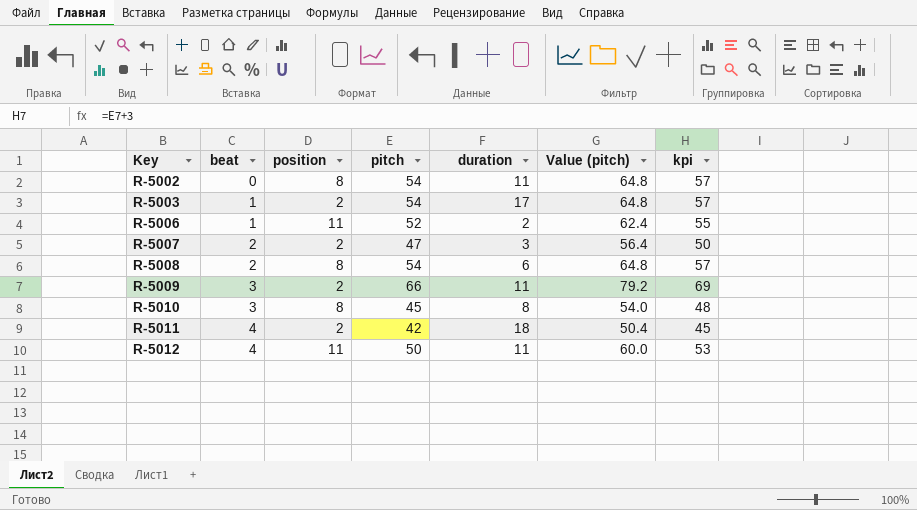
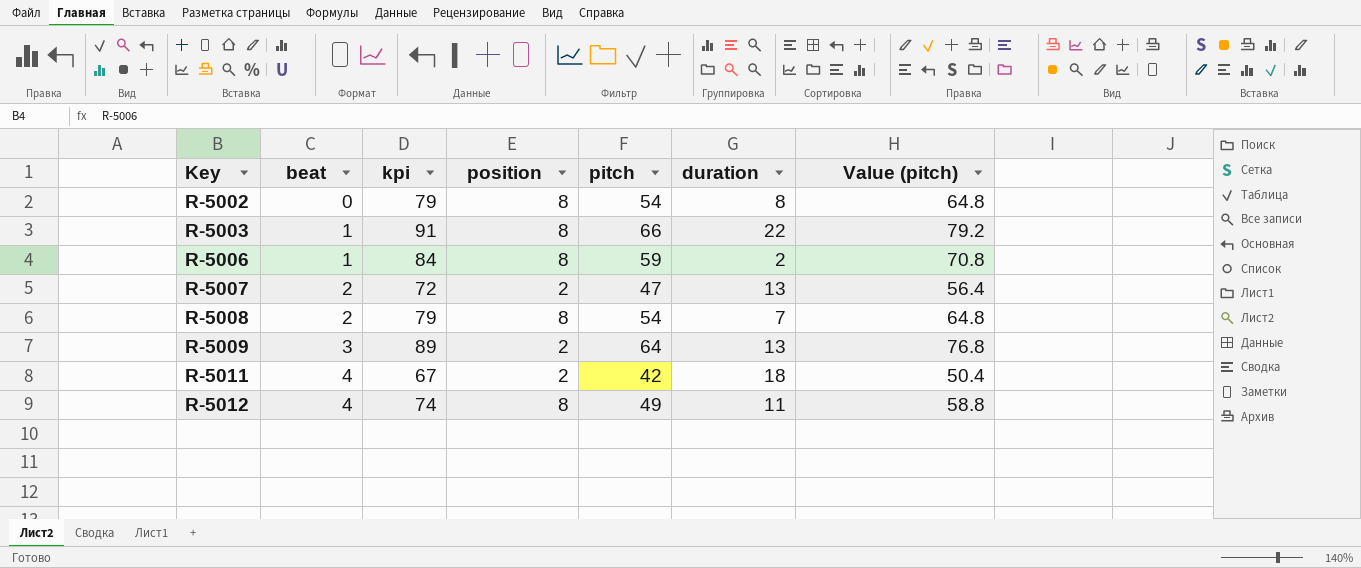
column kpi | formula: [pitch] + 3 -> [pitch] + 25
column kpi | position: 7 -> 3
row R-5010: 3 | 8 | 45 | 8 | 54.0 | 48 -> none
R-5002 | duration: 11 -> 8
R-5003 | position: 2 -> 8
R-5003 | pitch: 54 -> 66
R-5003 | duration: 17 -> 22
R-5003 | Value (pitch): 64.8 -> 79.2
R-5006 | position: 11 -> 8
R-5006 | pitch: 52 -> 59
R-5006 | Value (pitch): 62.4 -> 70.8
R-5007 | duration: 3 -> 13
R-5008 | duration: 6 -> 7
R-5009 | pitch: 66 -> 64
R-5009 | duration: 11 -> 13
R-5009 | Value (pitch): 79.2 -> 76.8
R-5012 | position: 11 -> 8
R-5012 | pitch: 50 -> 49
R-5012 | Value (pitch): 60.0 -> 58.8

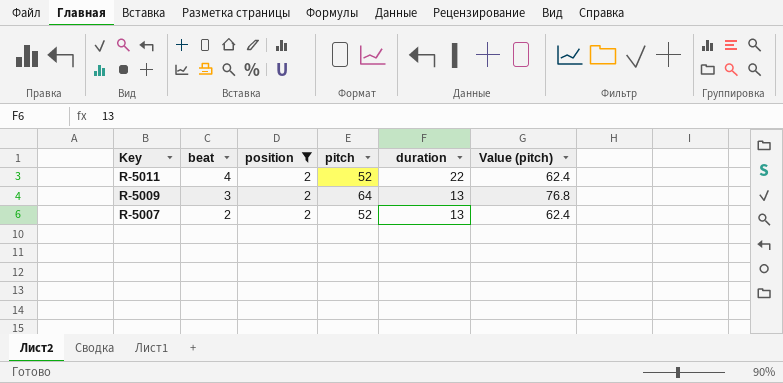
filter: none -> position = 2
row order: Key ascending -> Key descending
column kpi | formula: [pitch] + 25 -> none
R-5011 | pitch: 42 -> 52
R-5011 | duration: 18 -> 22
R-5011 | Value (pitch): 50.4 -> 62.4
R-5007 | pitch: 47 -> 52
R-5007 | Value (pitch): 56.4 -> 62.4

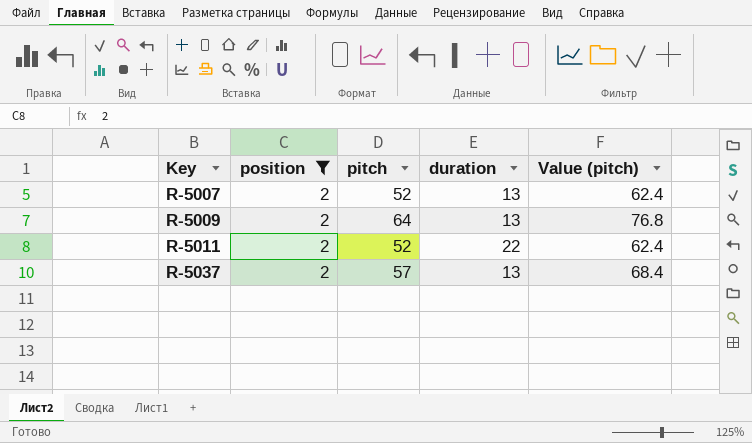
row order: Key descending -> Key ascending
column beat | position: 2 -> none
row R-5037: none -> 2 | 57 | 13 | 68.4

